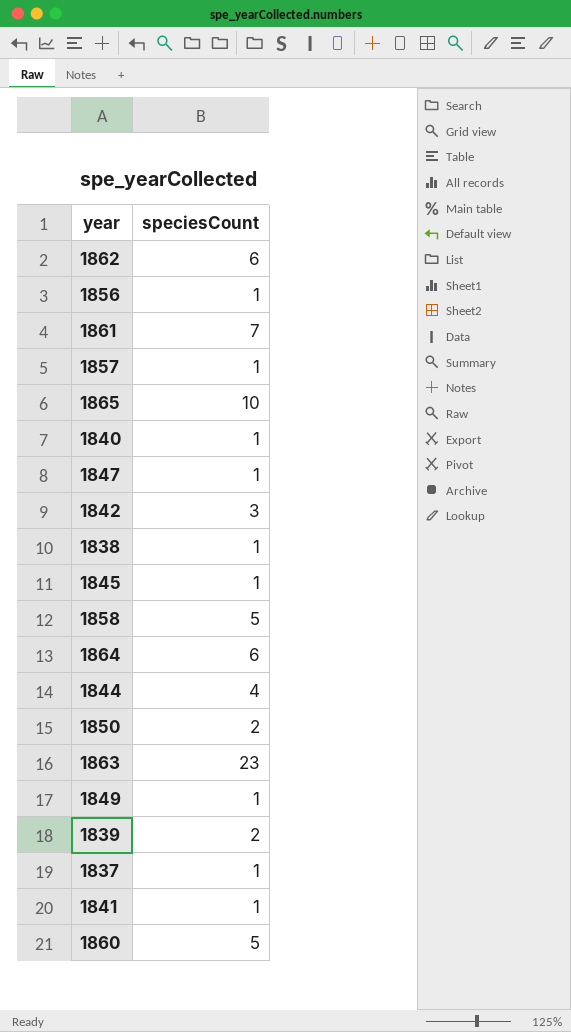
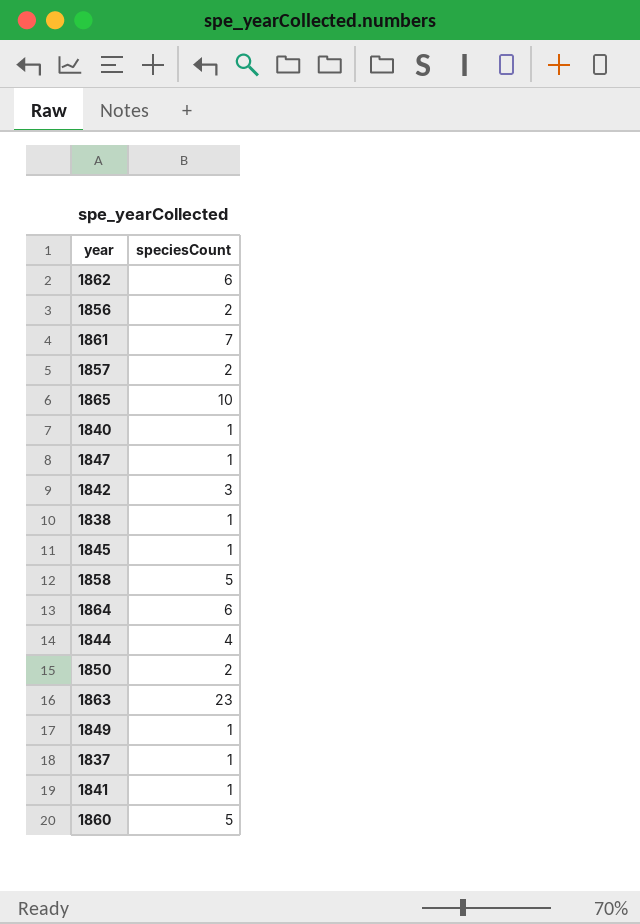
row 1839: 2 -> none
1856 | speciesCount: 1 -> 2
1857 | speciesCount: 1 -> 2

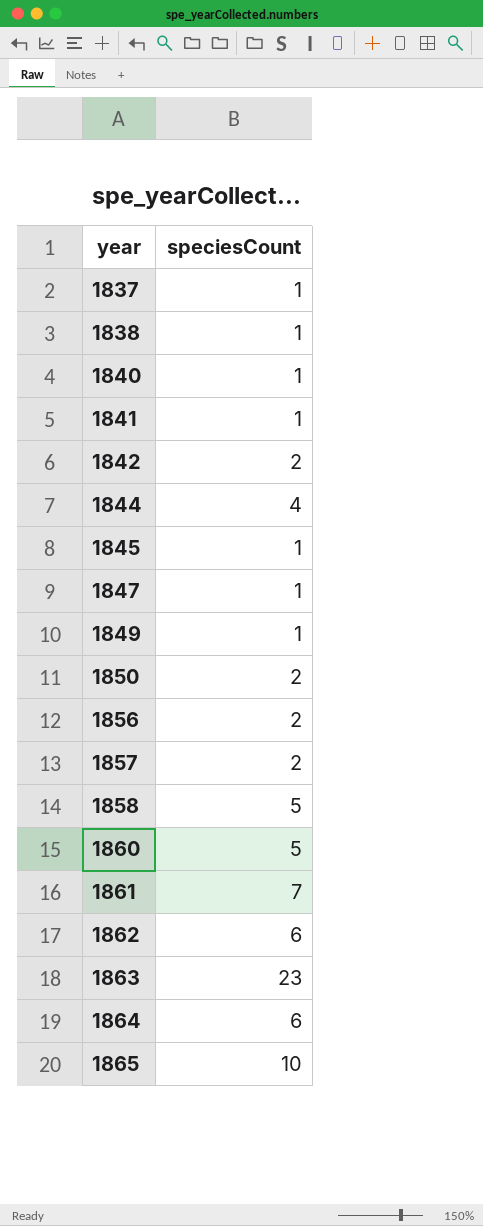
row order: none -> year ascending
1842 | speciesCount: 3 -> 2

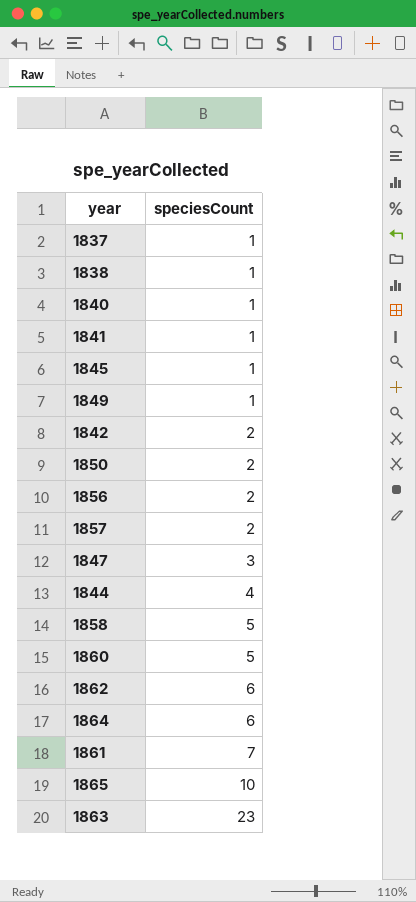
row order: year ascending -> speciesCount ascending
1847 | speciesCount: 1 -> 3

